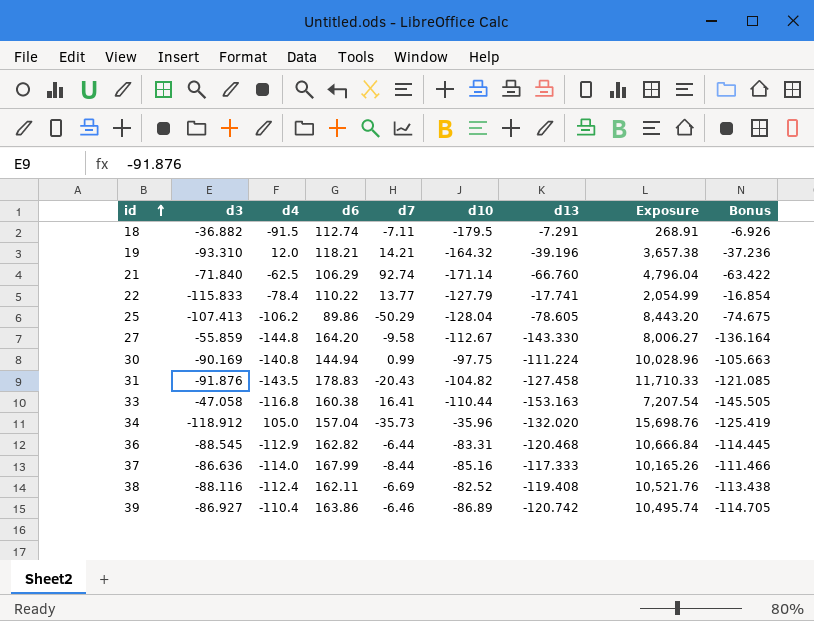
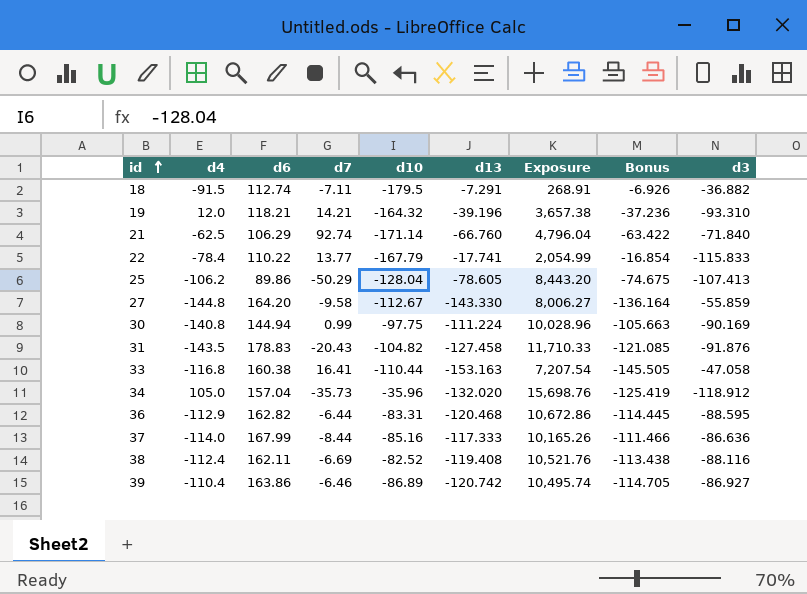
column d3 | position: 2 -> 9
22 | d10: -127.79 -> -167.79
36 | Exposure: 10,666.84 -> 10,672.86
36 | d3: -88.545 -> -88.595

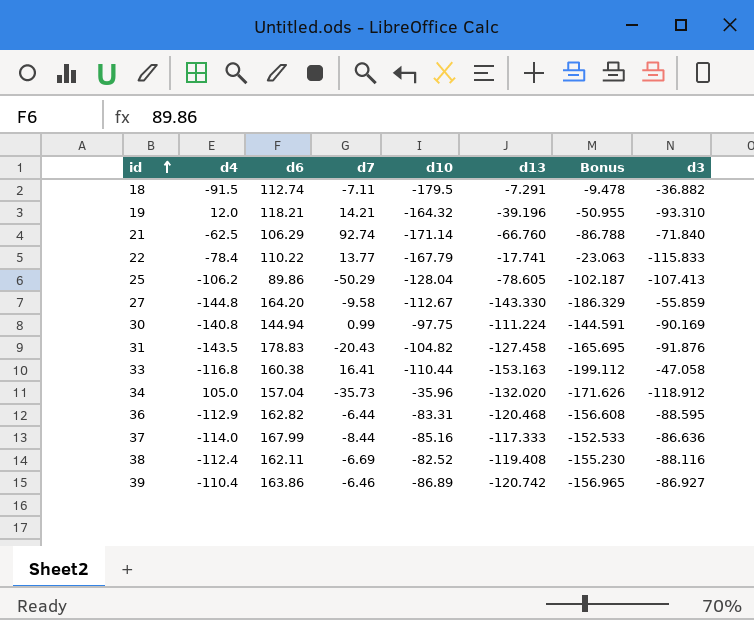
column Exposure | formula: [d13] * [d3] -> none
column Bonus | formula: [d13] * 0.95 -> [d13] * 1.3

